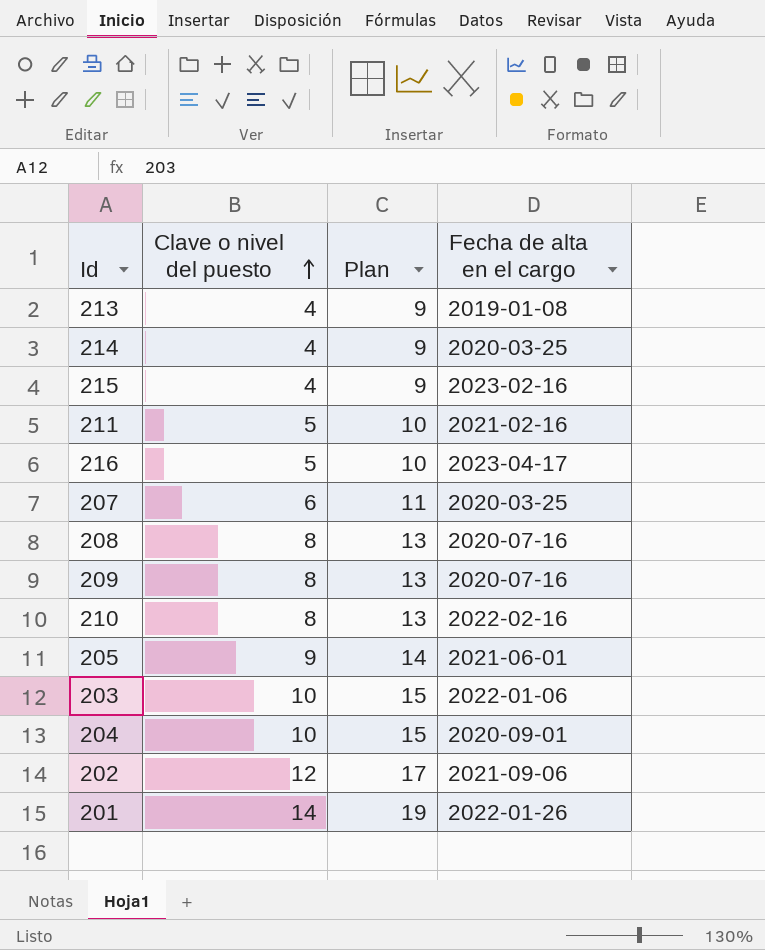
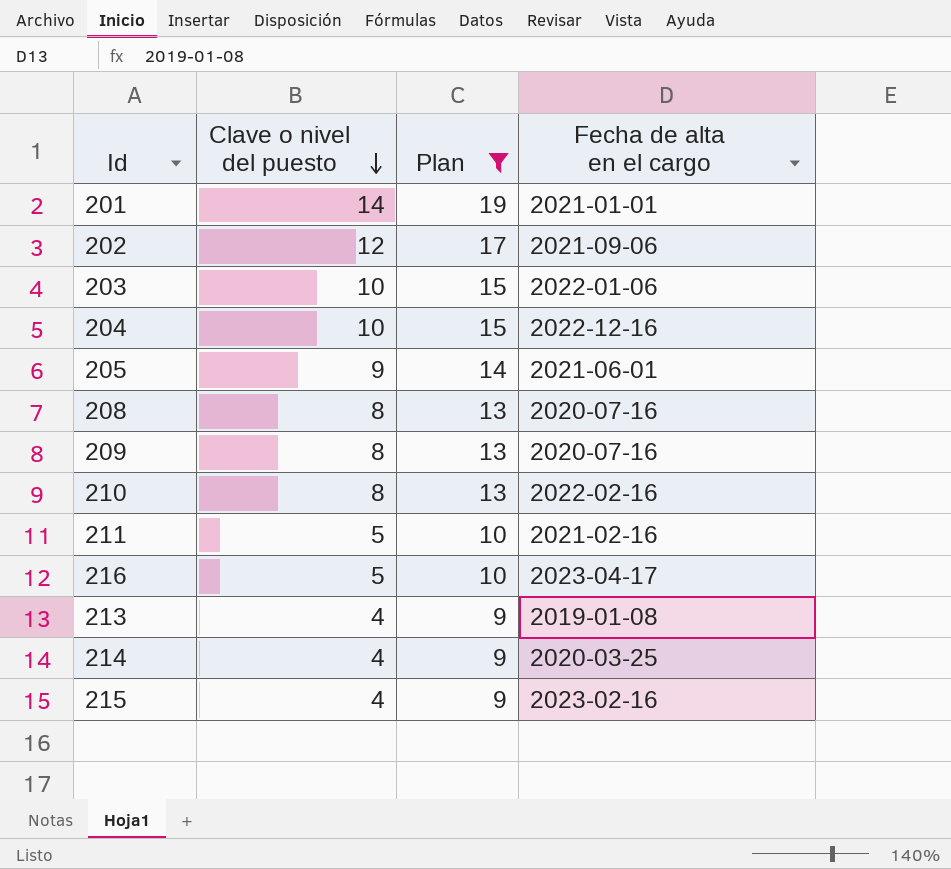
filter: none -> Plan != 11
row order: Clave o nivel del puesto ascending -> Clave o nivel del puesto descending
201 | Fecha de alta en el cargo: 2022-01-26 -> 2021-01-01
204 | Fecha de alta en el cargo: 2020-09-01 -> 2022-12-16

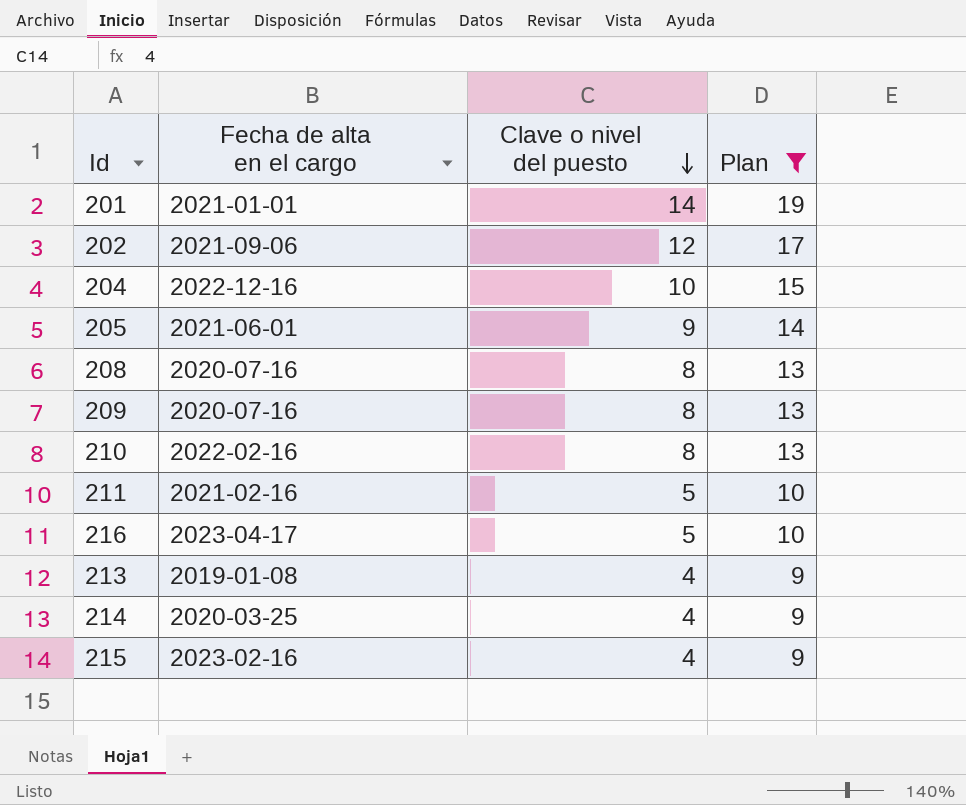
column Fecha de alta en el cargo | position: 4 -> 2
row 203: 10 | 15 | 2022-01-06 -> none

